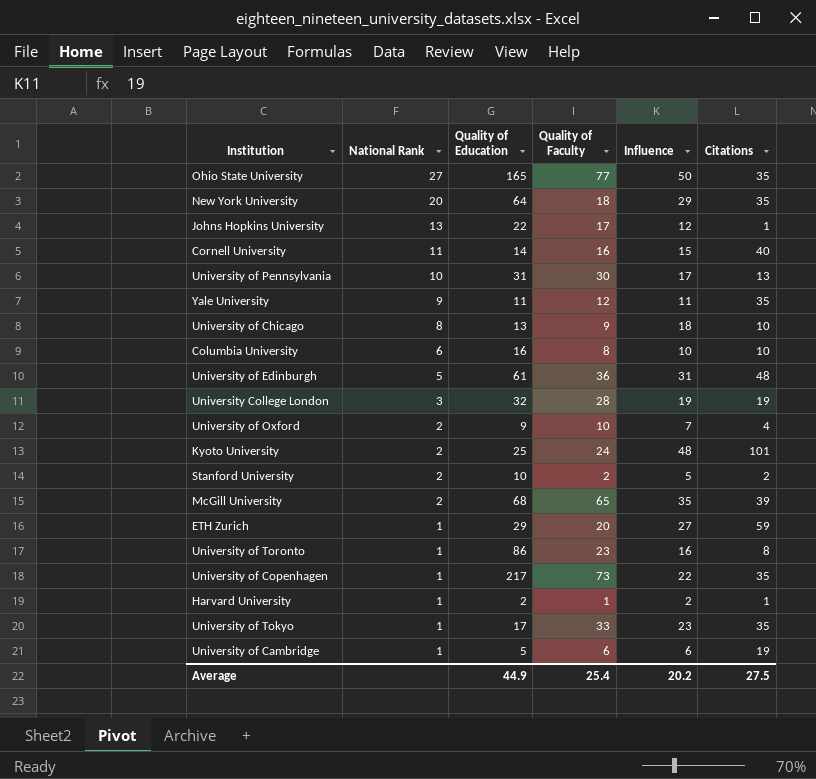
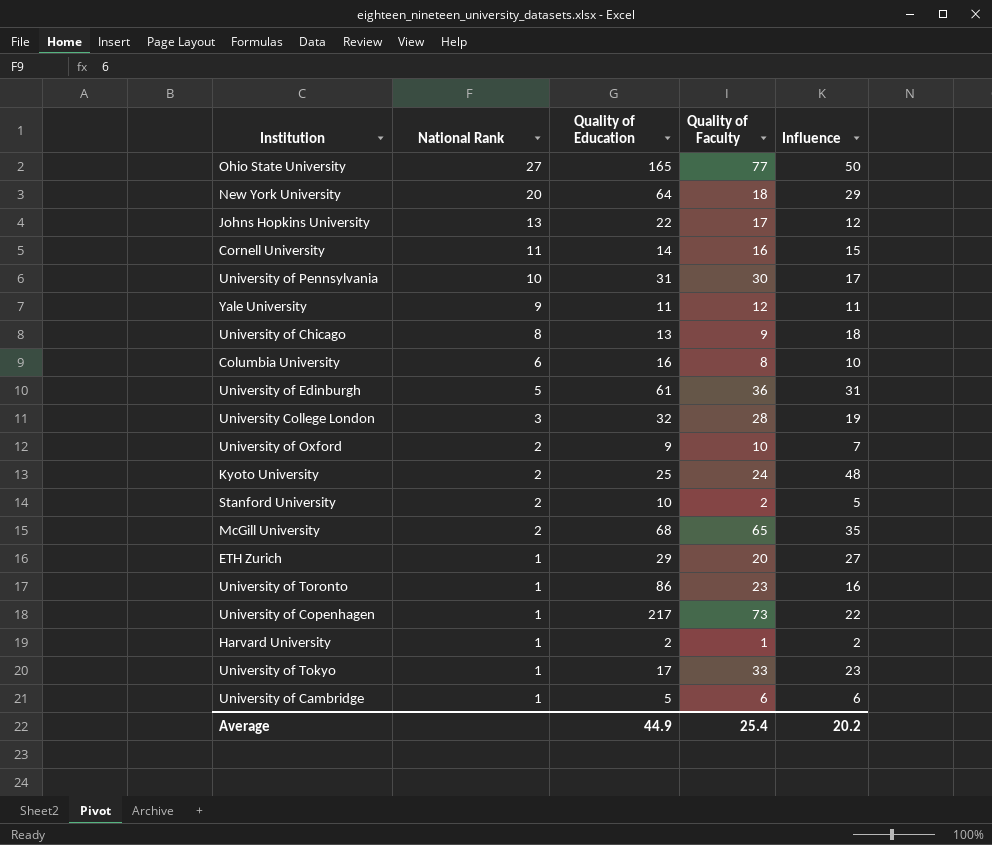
column Citations | position: 6 -> none

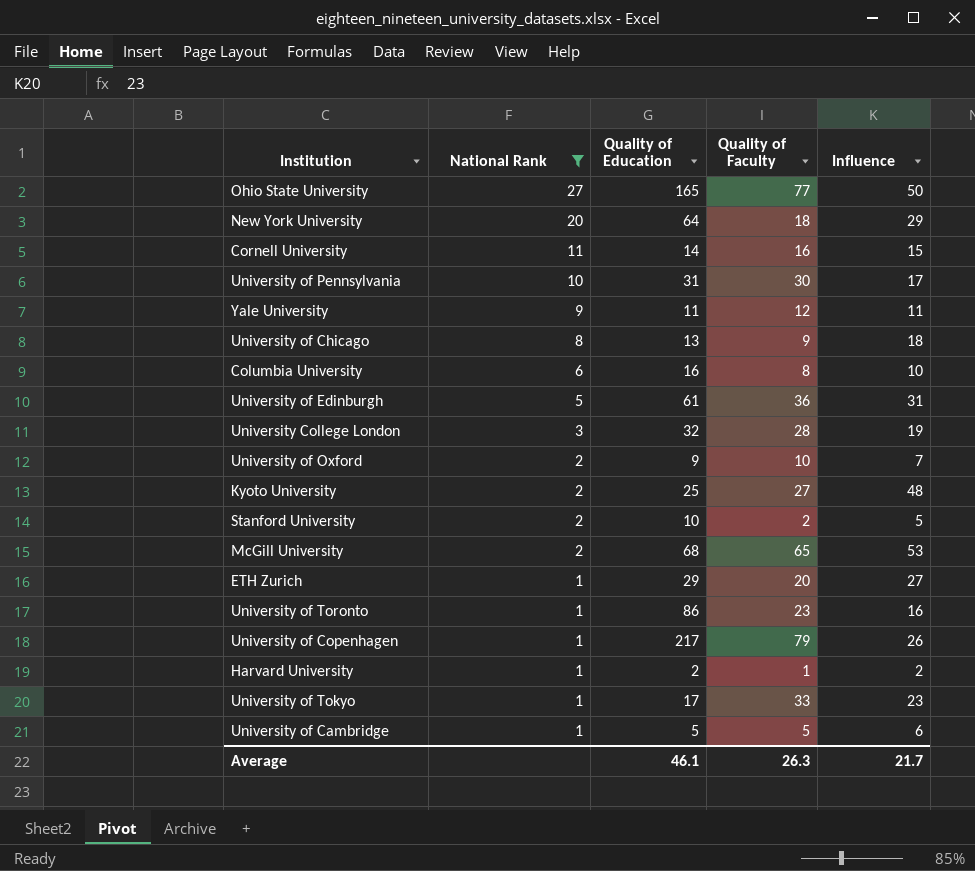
filter: none -> National Rank != 13
Kyoto University | Quality of Faculty: 24 -> 27
McGill University | Influence: 35 -> 53
University of Copenhagen | Quality of Faculty: 73 -> 79
University of Copenhagen | Influence: 22 -> 26
University of Cambridge | Quality of Faculty: 6 -> 5
Average | Quality of Education: 44.9 -> 46.1
Average | Quality of Faculty: 25.4 -> 26.3
Average | Influence: 20.2 -> 21.7

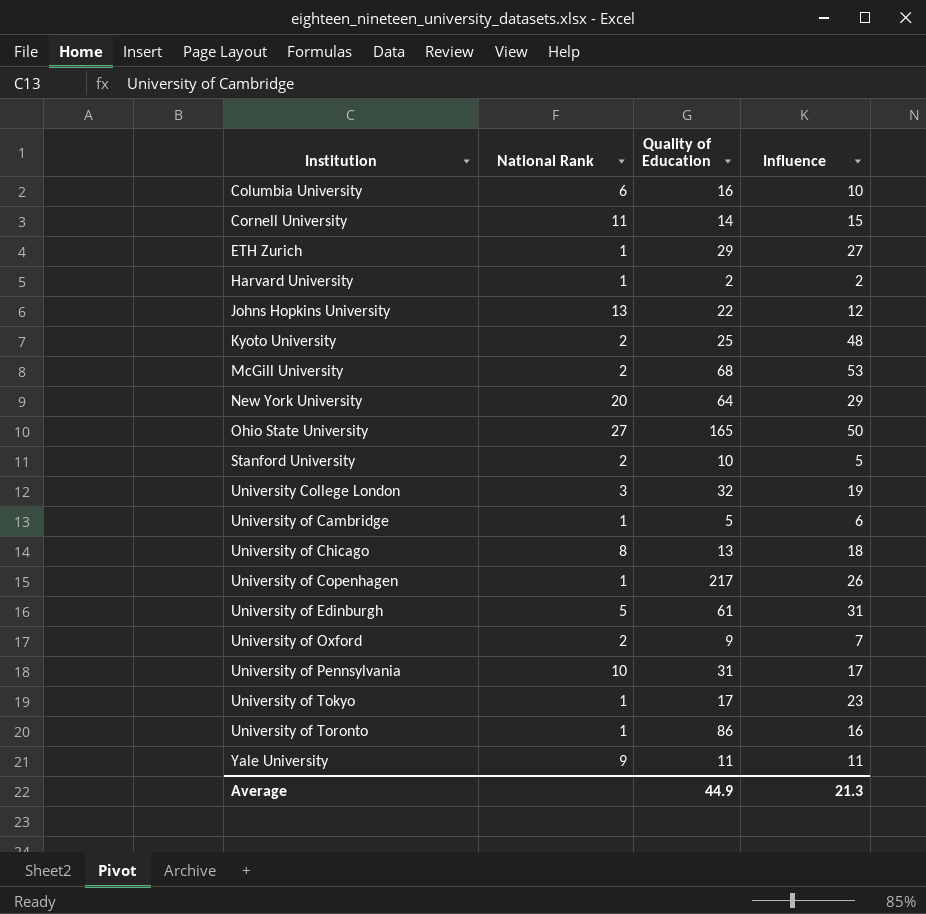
filter: National Rank != 13 -> none
row order: National Rank descending -> Institution ascending
column Quality of Faculty | position: 4 -> none
Average | Quality of Education: 46.1 -> 44.9
Average | Influence: 21.7 -> 21.3

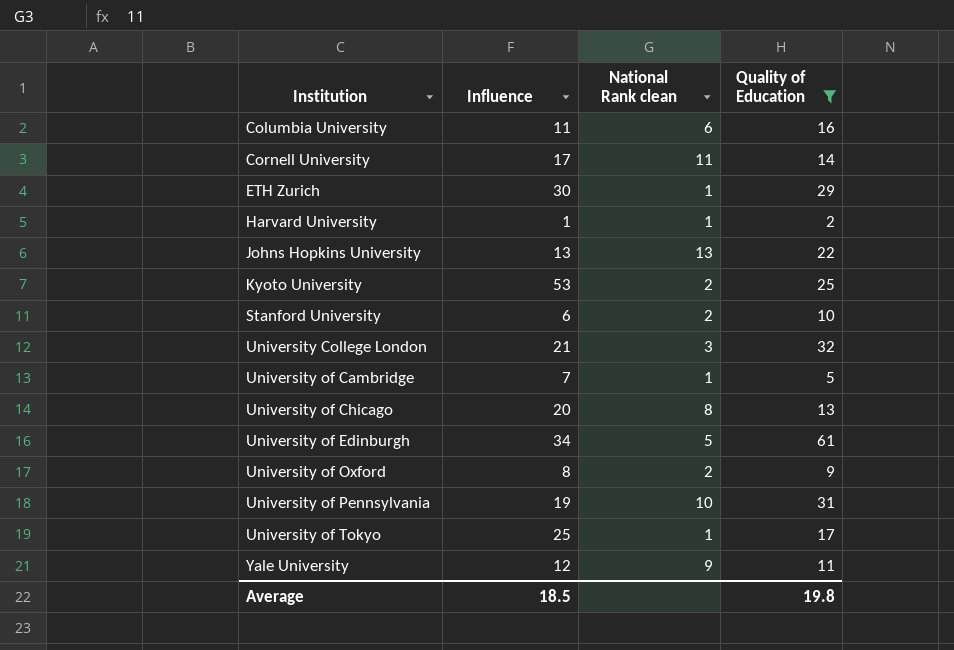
filter: none -> Quality of Education <= 61
column Influence | position: 4 -> 2
column name: National Rank -> National Rank clean
Columbia University | Influence: 10 -> 11
Cornell University | Influence: 15 -> 17
ETH Zurich | Influence: 27 -> 30
Harvard University | Influence: 2 -> 1
Johns Hopkins University | Influence: 12 -> 13
Kyoto University | Influence: 48 -> 53
Stanford University | Influence: 5 -> 6
University College London | Influence: 19 -> 21
University of Cambridge | Influence: 6 -> 7
University of Chicago | Influence: 18 -> 20
University of Edinburgh | Influence: 31 -> 34
University of Oxford | Influence: 7 -> 8
University of Pennsylvania | Influence: 17 -> 19
University of Tokyo | Influence: 23 -> 25
Yale University | Influence: 11 -> 12
Average | Influence: 21.3 -> 18.5
Average | Quality of Education: 44.9 -> 19.8

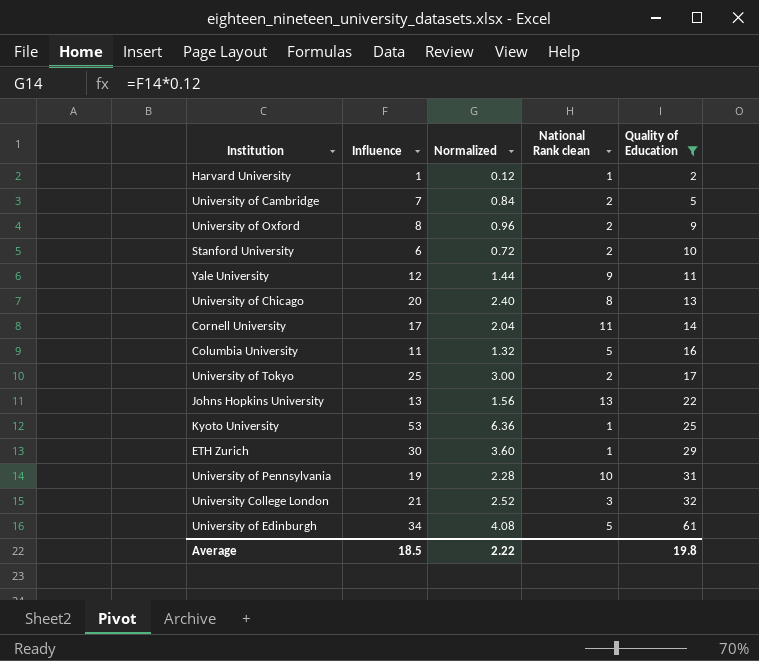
row order: Institution ascending -> Quality of Education ascending
column Normalized | formula: none -> [Influence] * 0.12
University of Cambridge | National Rank clean: 1 -> 2
Columbia University | National Rank clean: 6 -> 5
University of Tokyo | National Rank clean: 1 -> 2
Kyoto University | National Rank clean: 2 -> 1

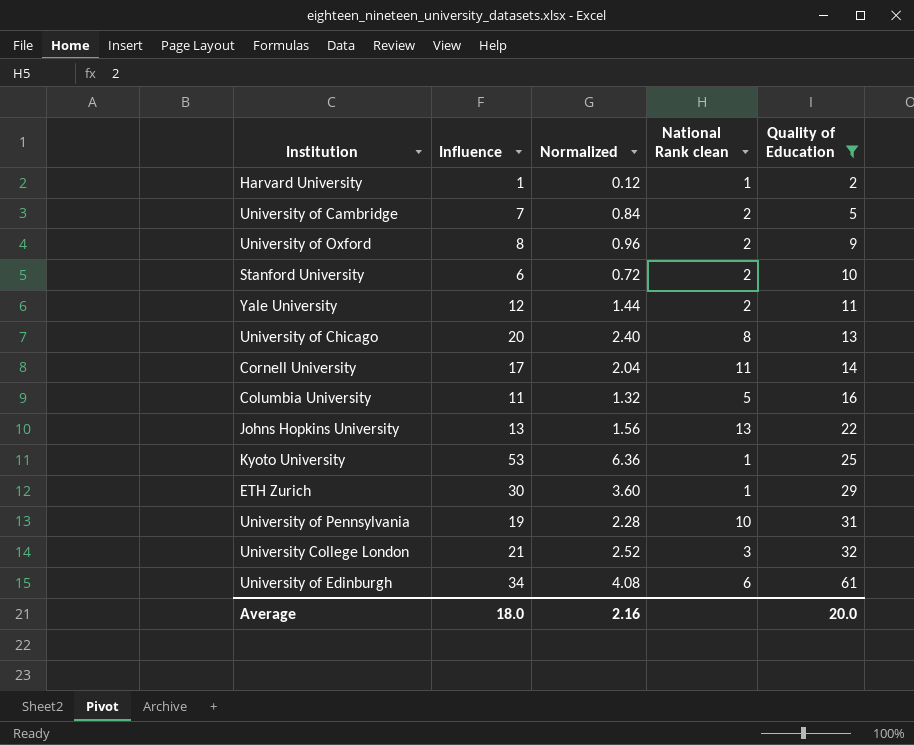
row University of Tokyo: 25 | 3.00 | 2 | 17 -> none
Yale University | National Rank clean: 9 -> 2
University of Edinburgh | National Rank clean: 5 -> 6
Average | Influence: 18.5 -> 18.0
Average | Normalized: 2.22 -> 2.16
Average | Quality of Education: 19.8 -> 20.0

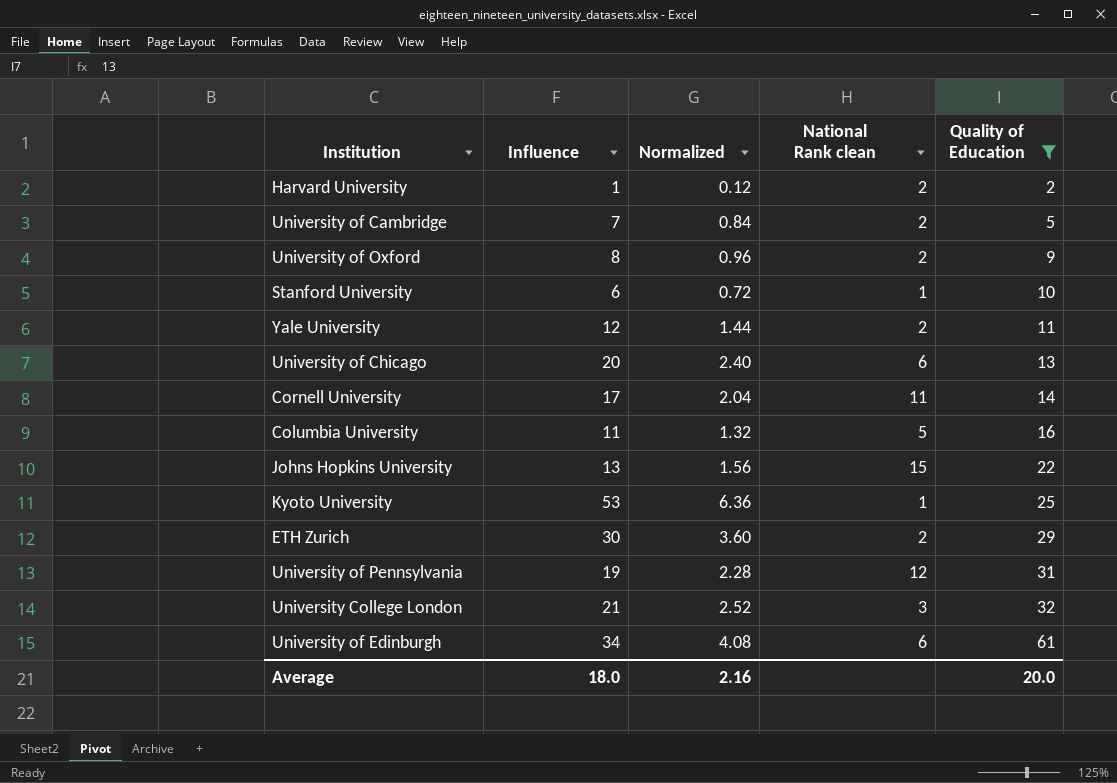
Harvard University | National Rank clean: 1 -> 2
Stanford University | National Rank clean: 2 -> 1
University of Chicago | National Rank clean: 8 -> 6
Johns Hopkins University | National Rank clean: 13 -> 15
ETH Zurich | National Rank clean: 1 -> 2
University of Pennsylvania | National Rank clean: 10 -> 12

